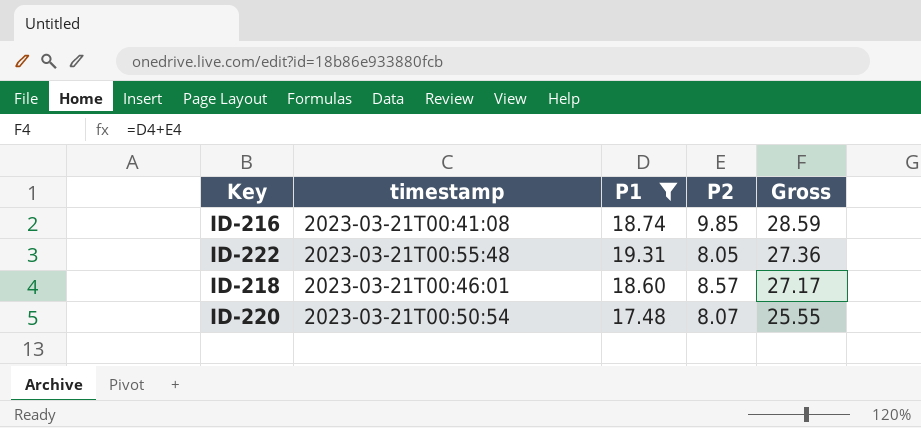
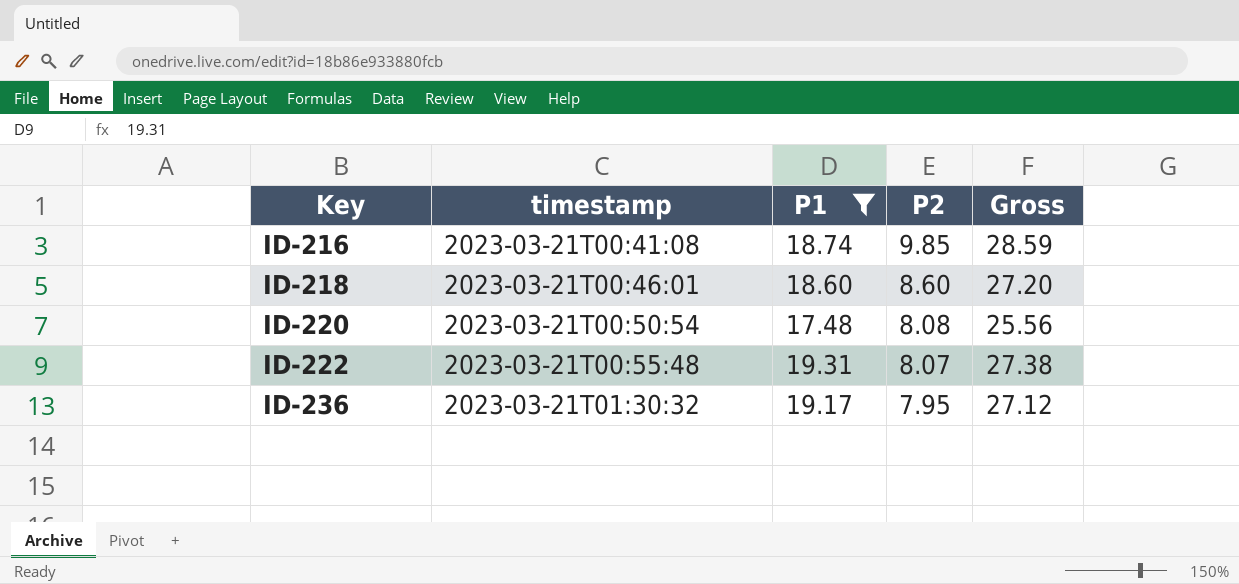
row order: Gross descending -> Key ascending
ID-218 | P2: 8.57 -> 8.60
ID-218 | Gross: 27.17 -> 27.20
ID-220 | P2: 8.07 -> 8.08
ID-220 | Gross: 25.55 -> 25.56
ID-222 | P2: 8.05 -> 8.07
ID-222 | Gross: 27.36 -> 27.38
row ID-236: none -> 2023-03-21T01:30:32 | 19.17 | 7.95 | 27.12

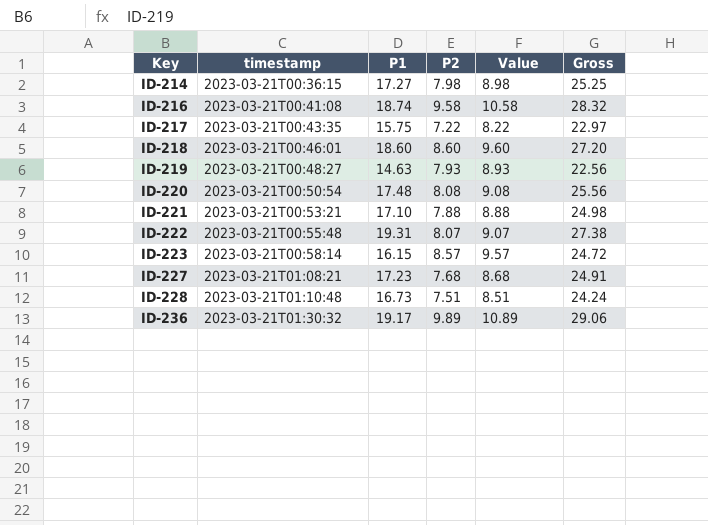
filter: P1 >= 17.48 -> none
column Value | formula: none -> [P2] + 1
ID-216 | P2: 9.85 -> 9.58
ID-216 | Gross: 28.59 -> 28.32
ID-236 | P2: 7.95 -> 9.89
ID-236 | Gross: 27.12 -> 29.06

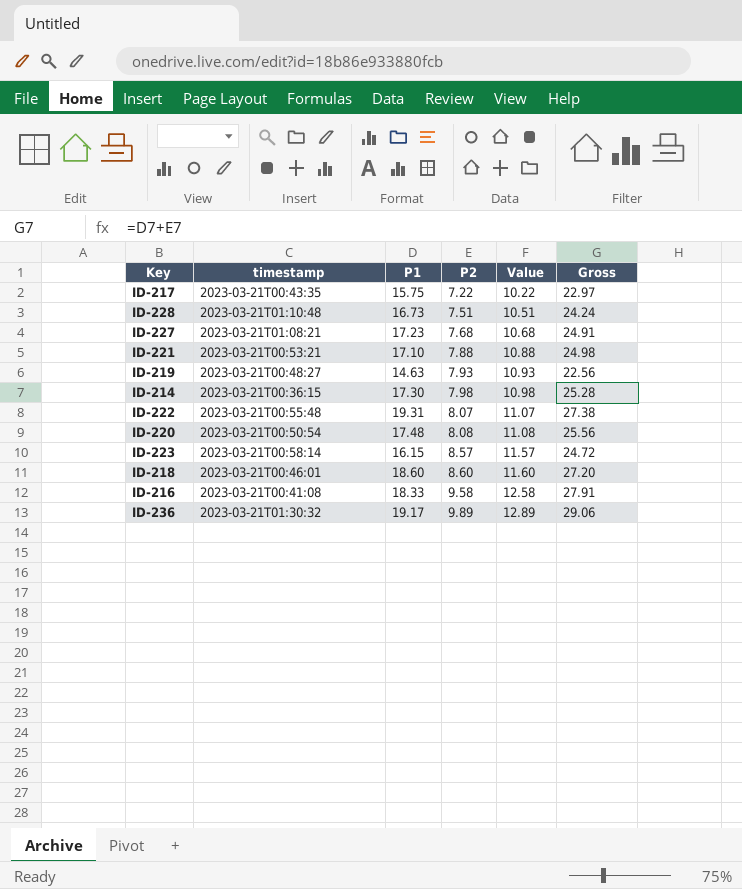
row order: Key ascending -> P2 ascending
column Value | formula: [P2] + 1 -> [P2] + 3
ID-214 | P1: 17.27 -> 17.30
ID-214 | Gross: 25.25 -> 25.28
ID-216 | P1: 18.74 -> 18.33
ID-216 | Gross: 28.32 -> 27.91

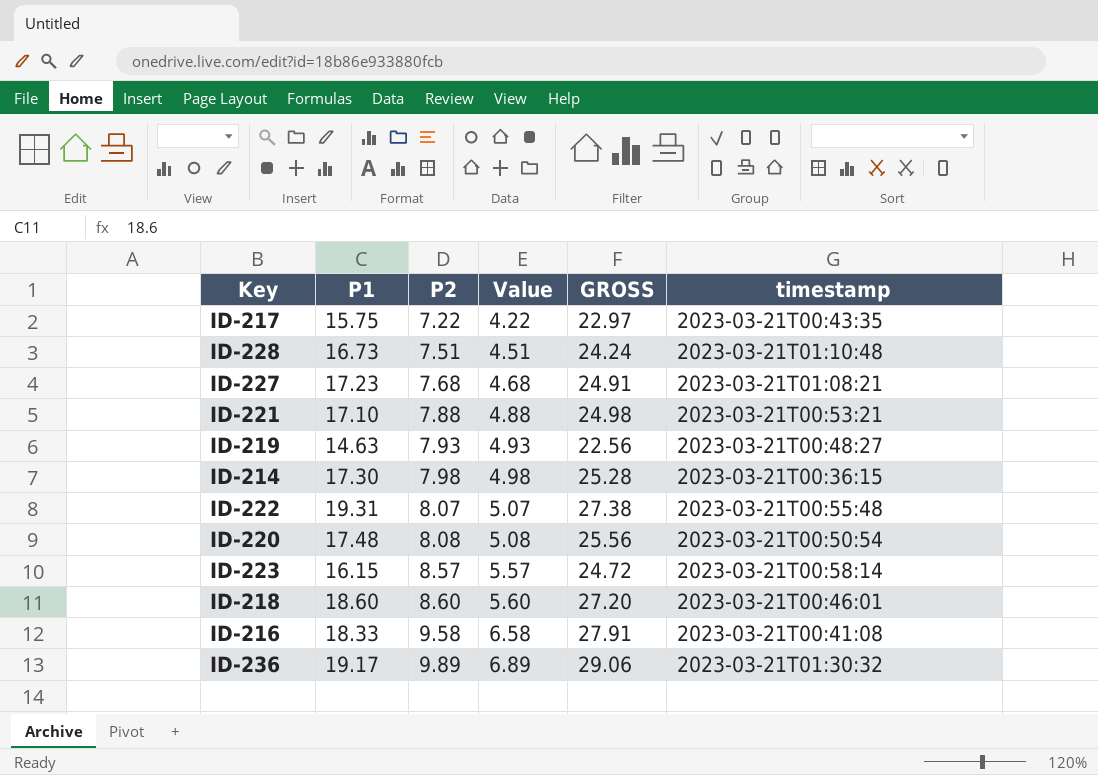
column Value | formula: [P2] + 3 -> [P2] - 3
column name: Gross -> GROSS
column timestamp | position: 2 -> 6

